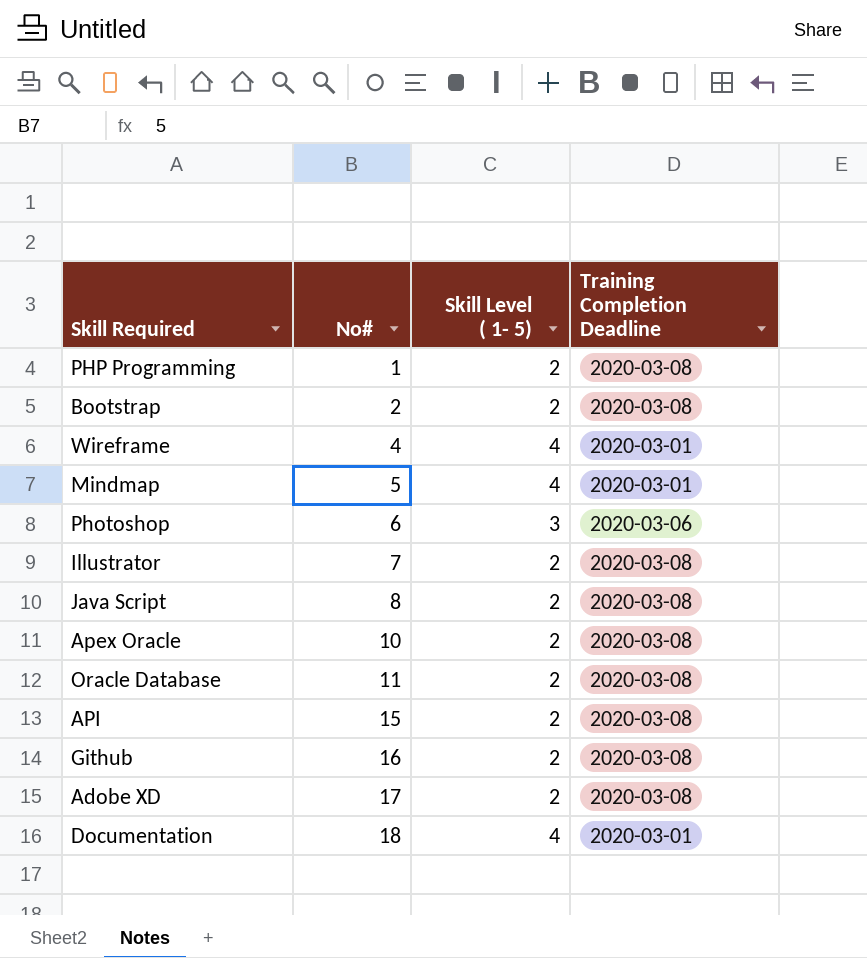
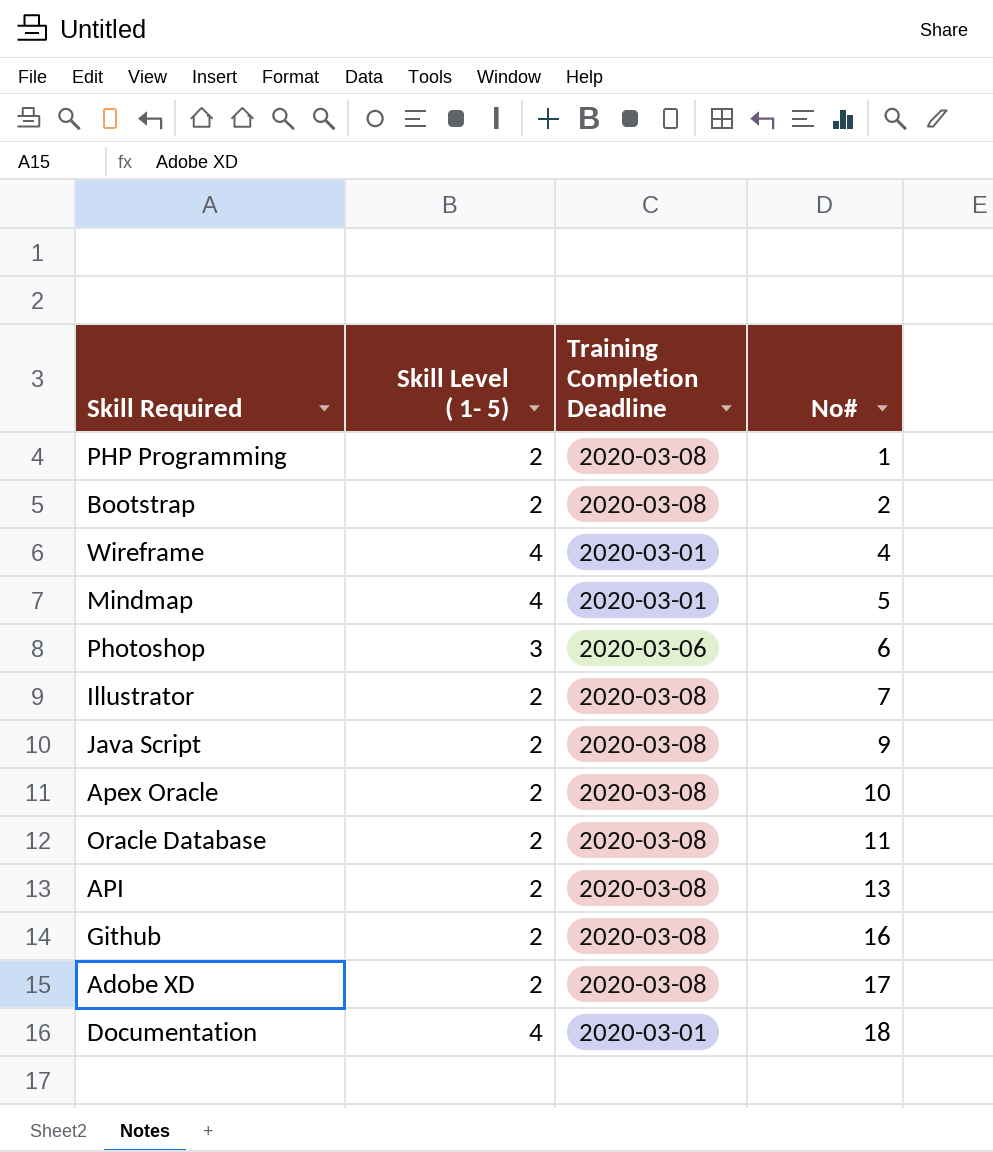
column No# | position: 2 -> 4
Java Script | No#: 8 -> 9
API | No#: 15 -> 13

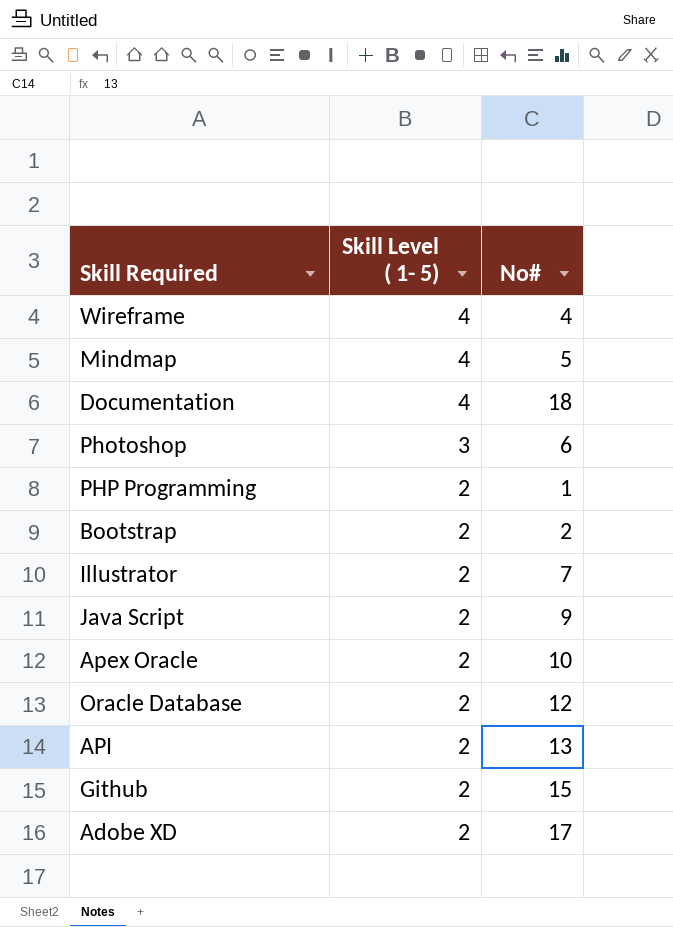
row order: No# ascending -> Skill Level ( 1- 5) descending
column Training Completion Deadline | position: 3 -> none
Oracle Database | No#: 11 -> 12
Github | No#: 16 -> 15

